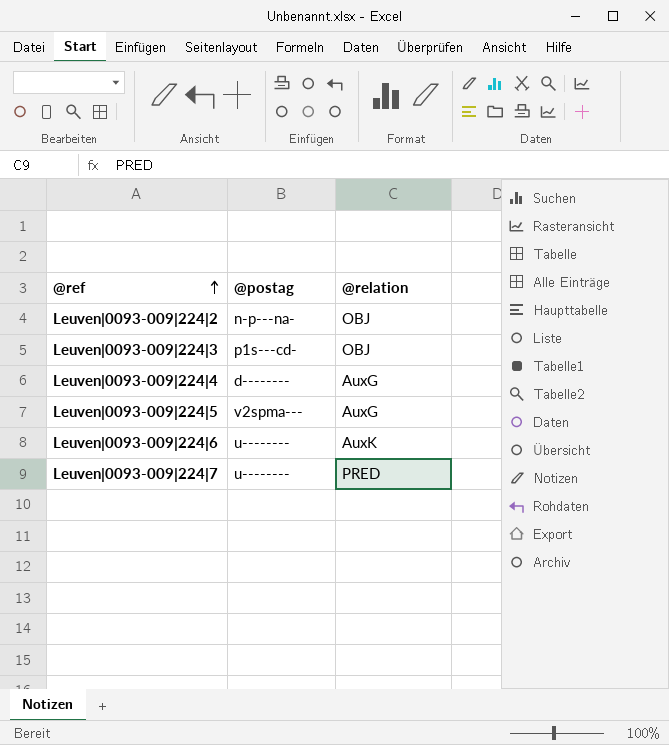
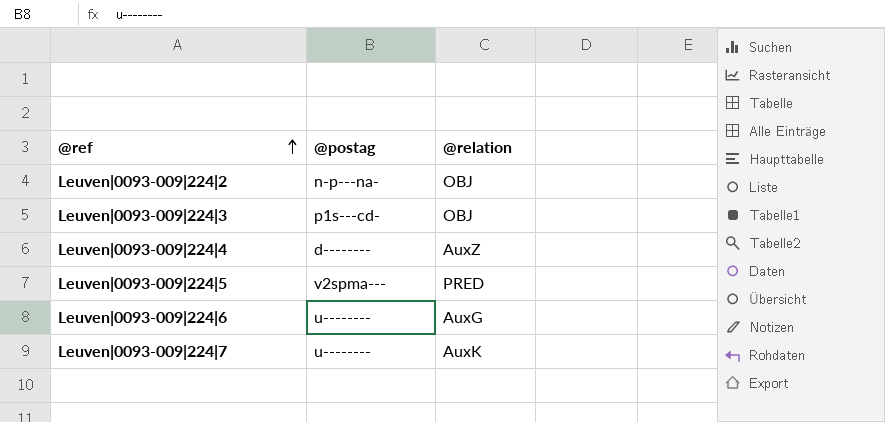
Leuven|0093-009|224|4 | @relation: AuxG -> AuxZ
Leuven|0093-009|224|5 | @relation: AuxG -> PRED
Leuven|0093-009|224|6 | @relation: AuxK -> AuxG
Leuven|0093-009|224|7 | @relation: PRED -> AuxK

